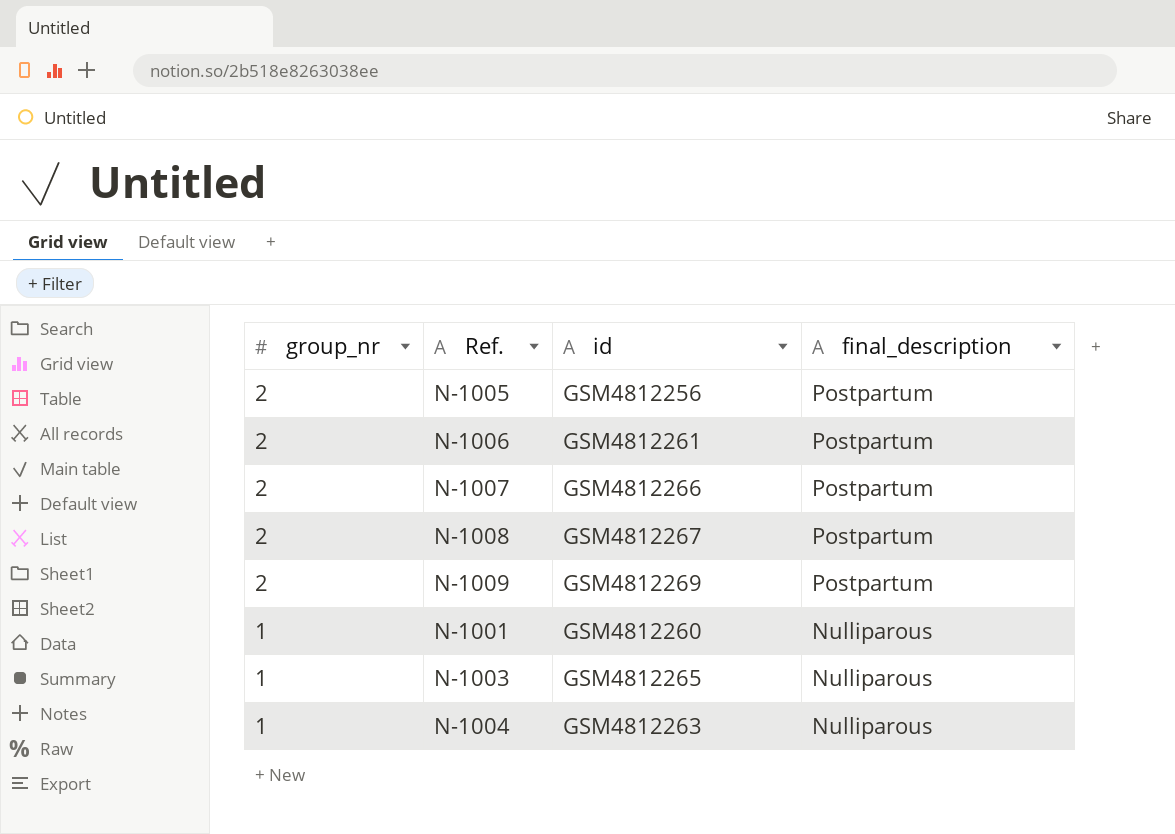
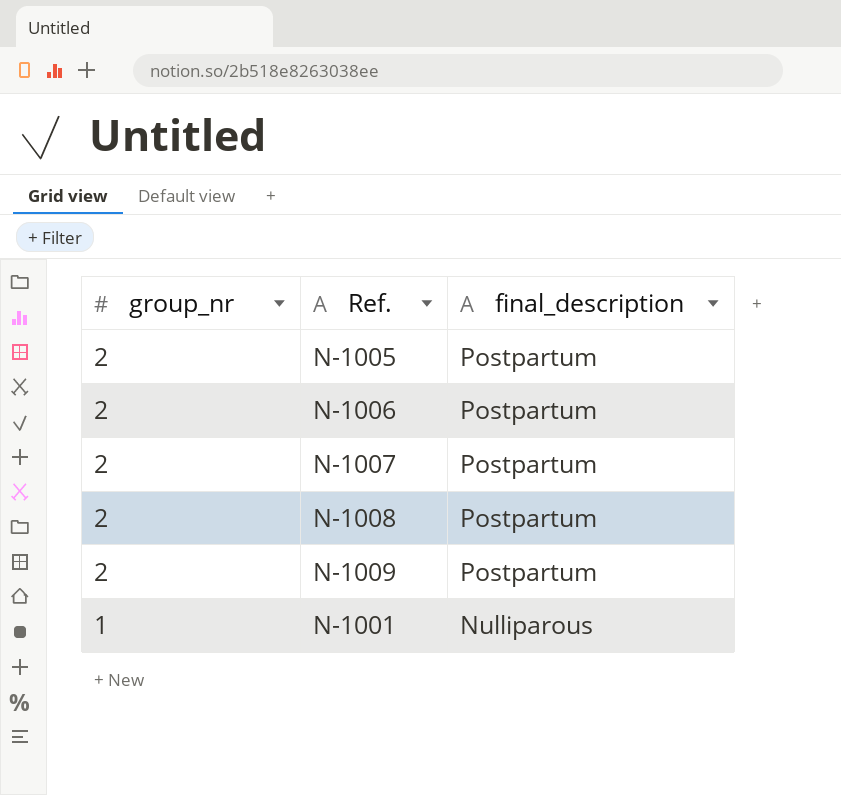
column id | position: 3 -> none
row N-1003: 1 | GSM4812265 | Nulliparous -> none
row N-1004: 1 | GSM4812263 | Nulliparous -> none

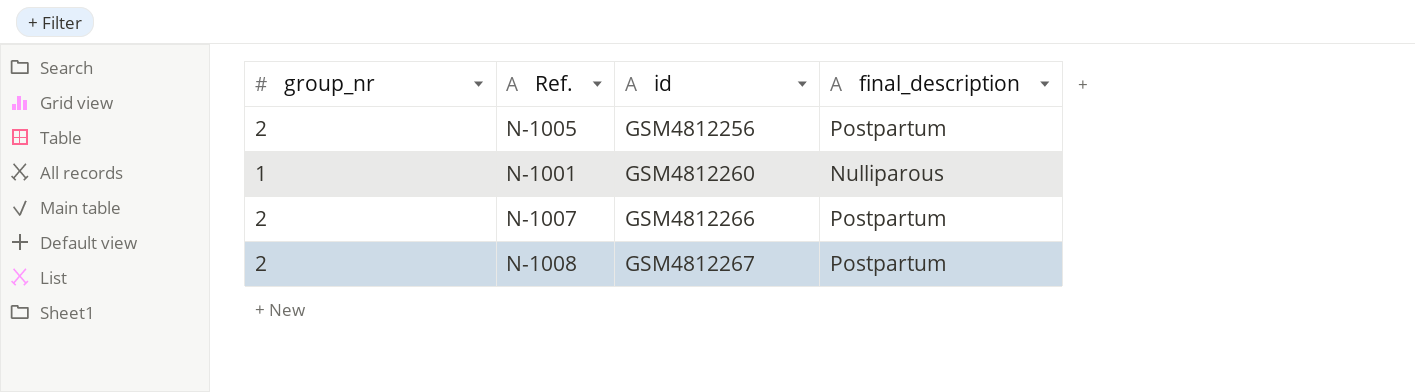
row order: group_nr descending -> id ascending
column id | position: none -> 3
row N-1006: 2 | Postpartum -> none
row N-1009: 2 | Postpartum -> none

